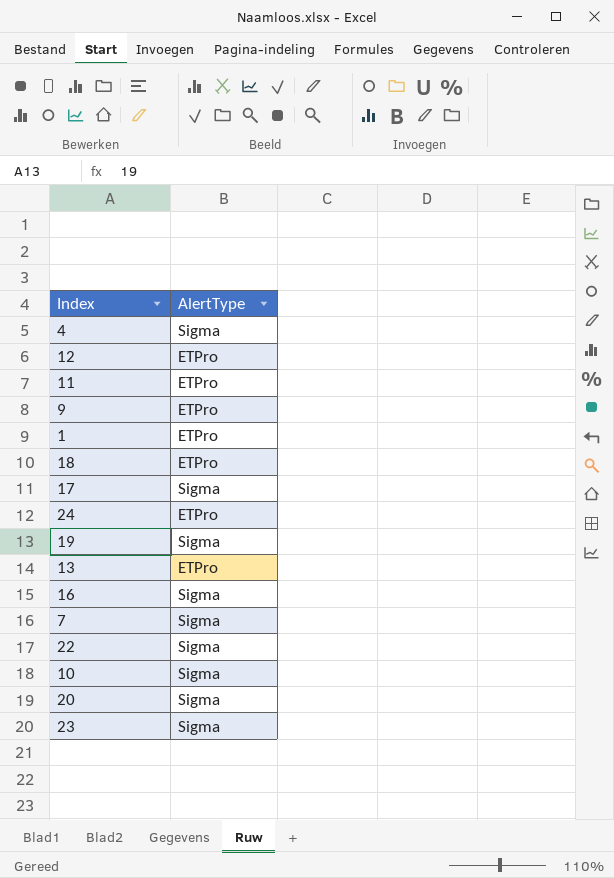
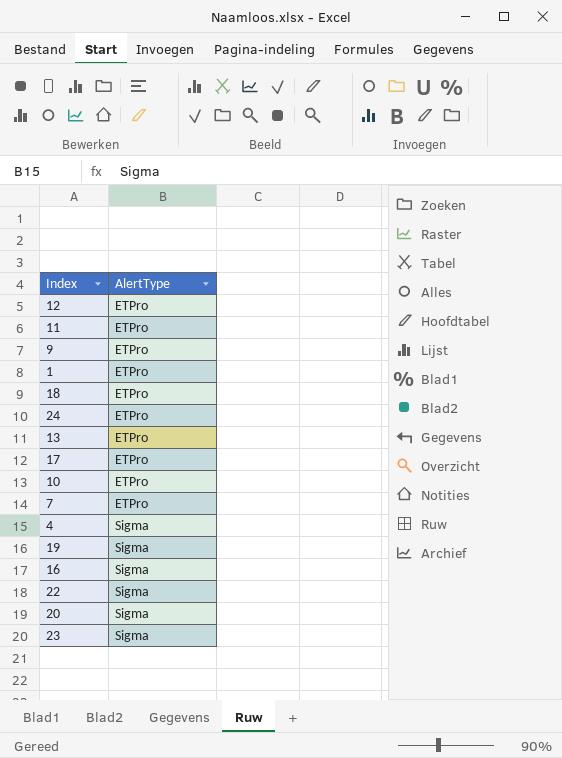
row order: none -> AlertType ascending
17 | AlertType: Sigma -> ETPro
10 | AlertType: Sigma -> ETPro
7 | AlertType: Sigma -> ETPro

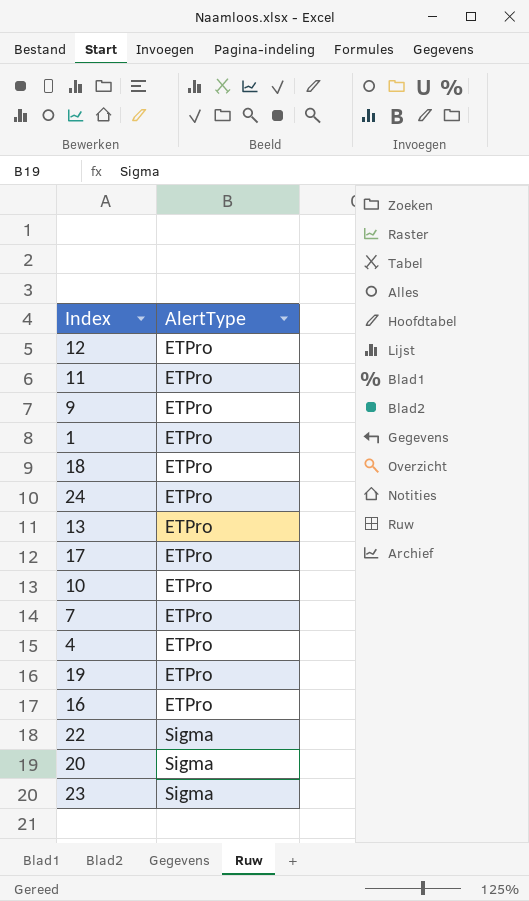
4 | AlertType: Sigma -> ETPro
19 | AlertType: Sigma -> ETPro
16 | AlertType: Sigma -> ETPro

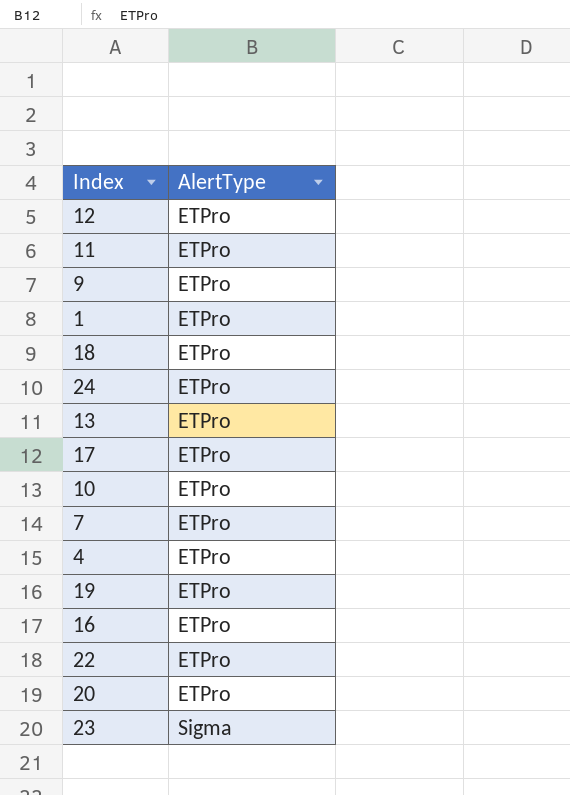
22 | AlertType: Sigma -> ETPro
20 | AlertType: Sigma -> ETPro

